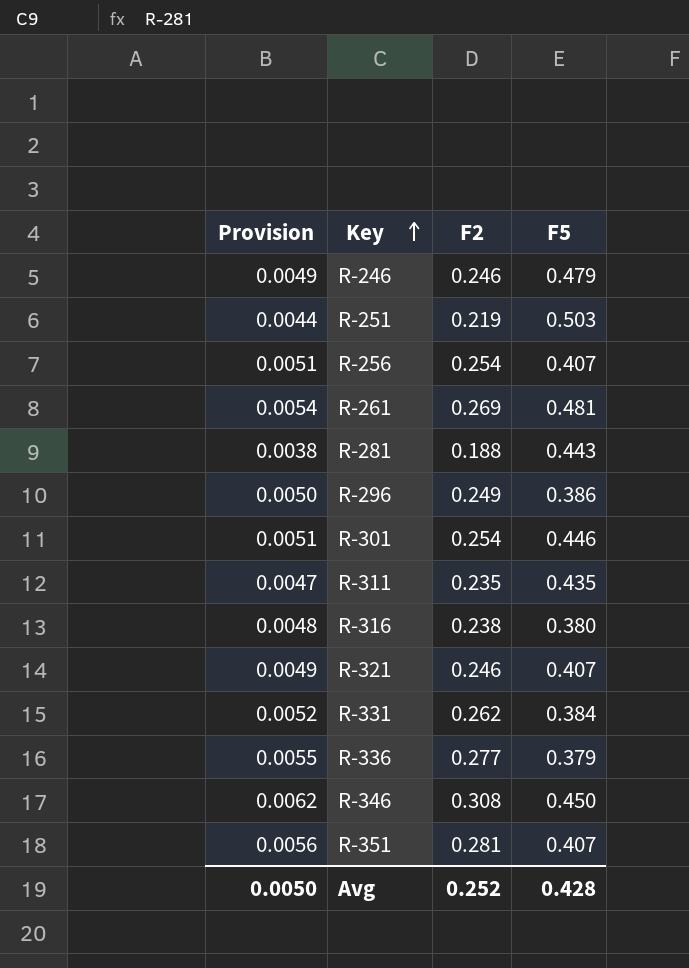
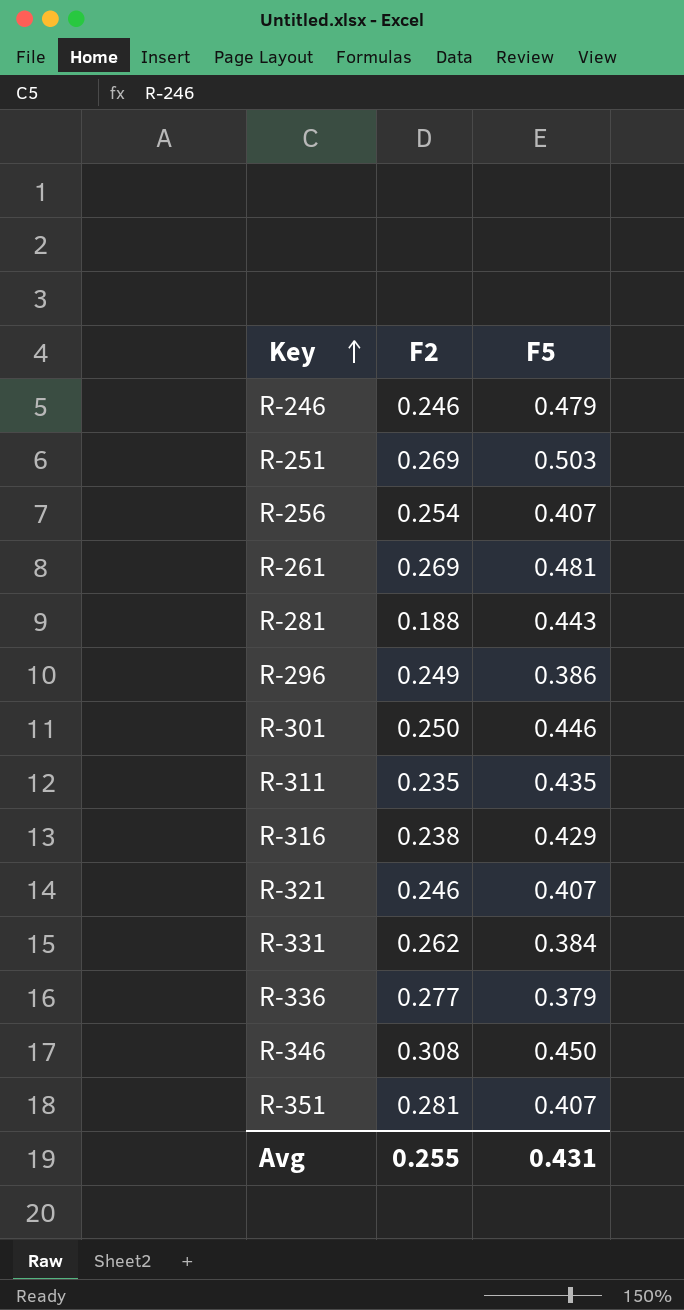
column Provision | formula: [F2] * 0.02 -> none
R-251 | F2: 0.219 -> 0.269
R-301 | F2: 0.254 -> 0.250
R-316 | F5: 0.380 -> 0.429
Avg | F2: 0.252 -> 0.255
Avg | F5: 0.428 -> 0.431

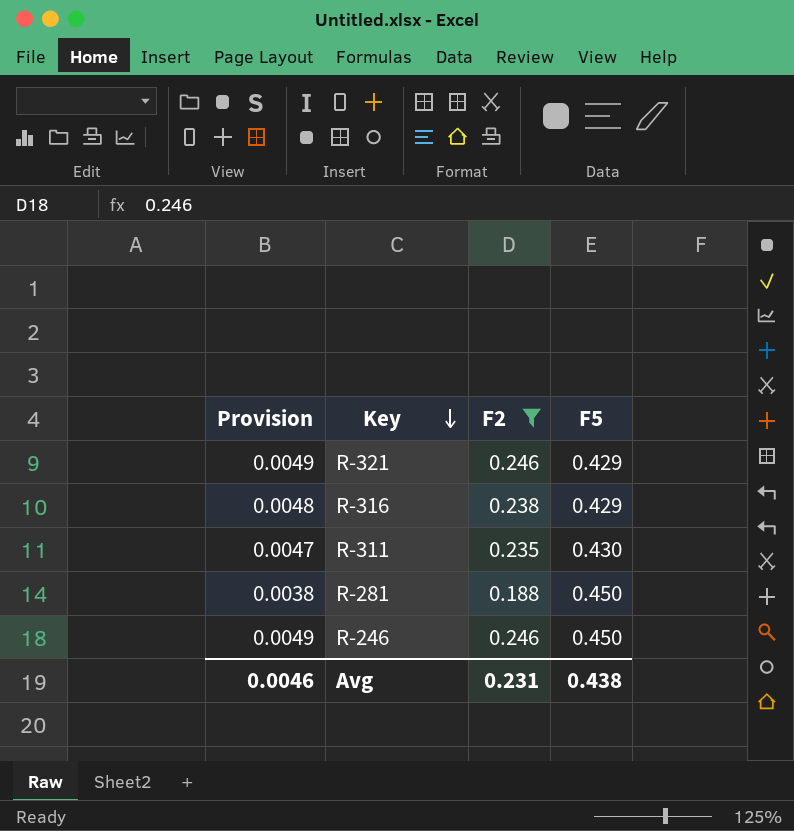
filter: none -> F2 <= 0.246
row order: Key ascending -> Key descending
column Provision | formula: none -> [F2] * 0.02
R-321 | F5: 0.407 -> 0.429
R-311 | F5: 0.435 -> 0.430
R-281 | F5: 0.443 -> 0.450
R-246 | F5: 0.479 -> 0.450
Avg | F2: 0.255 -> 0.231
Avg | F5: 0.431 -> 0.438

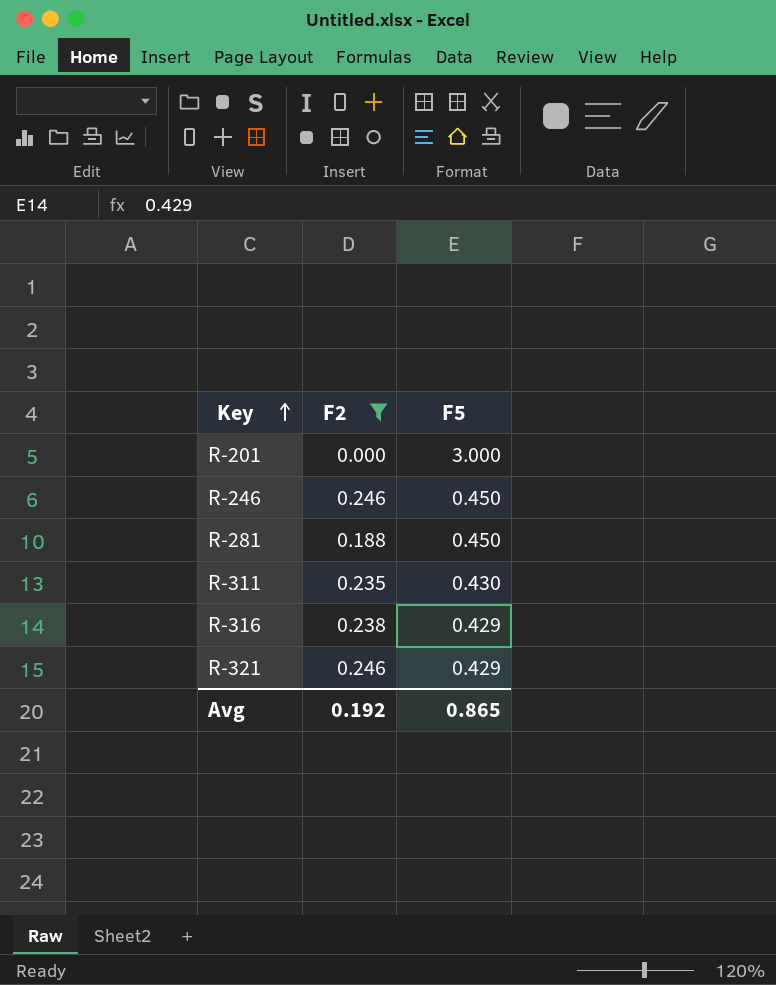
row order: Key descending -> Key ascending
column Provision | formula: [F2] * 0.02 -> none
row R-201: none -> 0.000 | 3.000
Avg | F2: 0.231 -> 0.192
Avg | F5: 0.438 -> 0.865

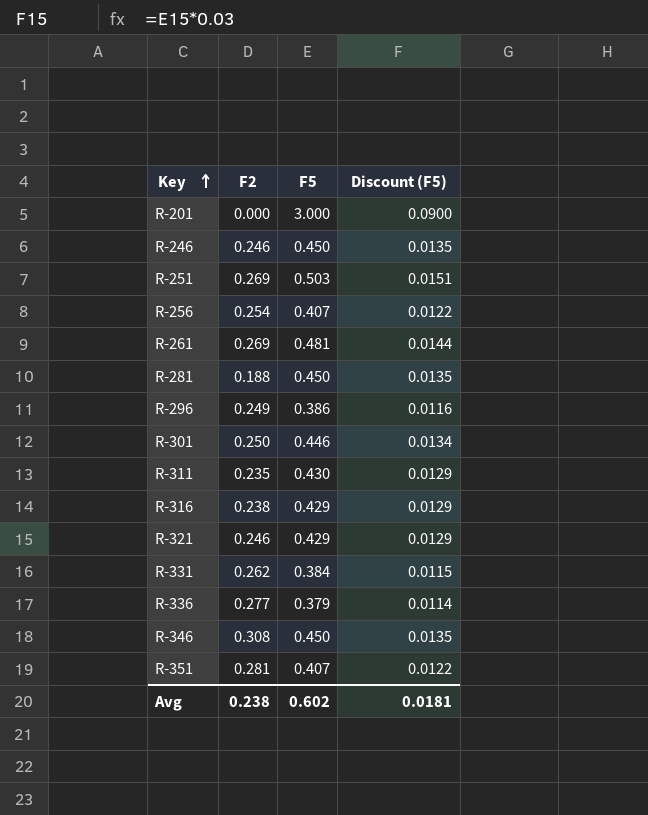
filter: F2 <= 0.246 -> none
column Discount (F5) | formula: none -> [F5] * 0.03
Avg | F2: 0.192 -> 0.238
Avg | F5: 0.865 -> 0.602

